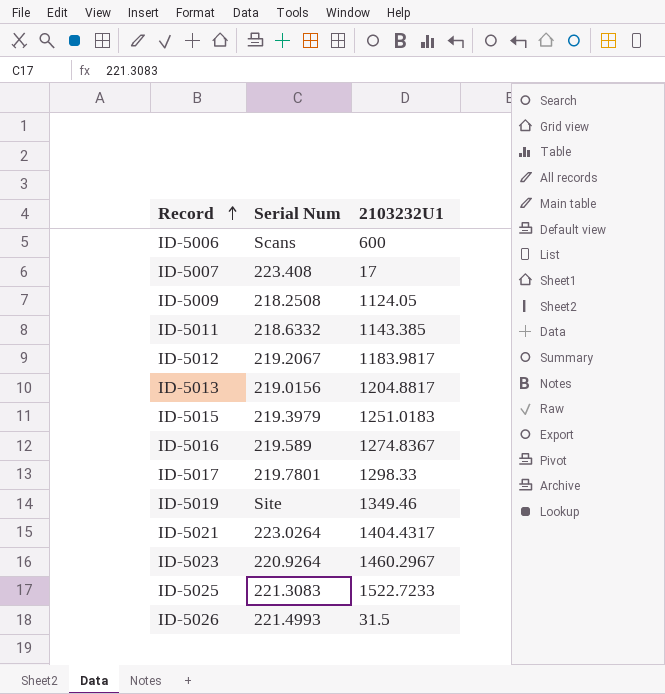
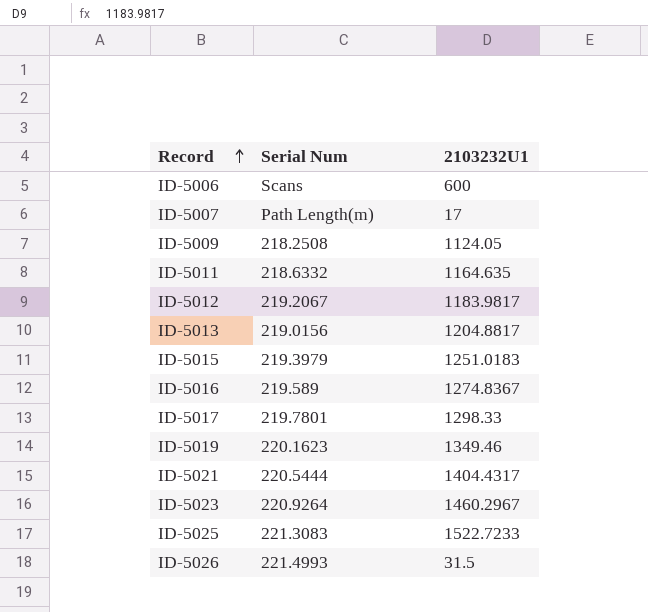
ID-5007 | Serial Num: 223.408 -> Path Length(m)
ID-5011 | 2103232U1: 1143.385 -> 1164.635
ID-5019 | Serial Num: Site -> 220.1623
ID-5021 | Serial Num: 223.0264 -> 220.5444

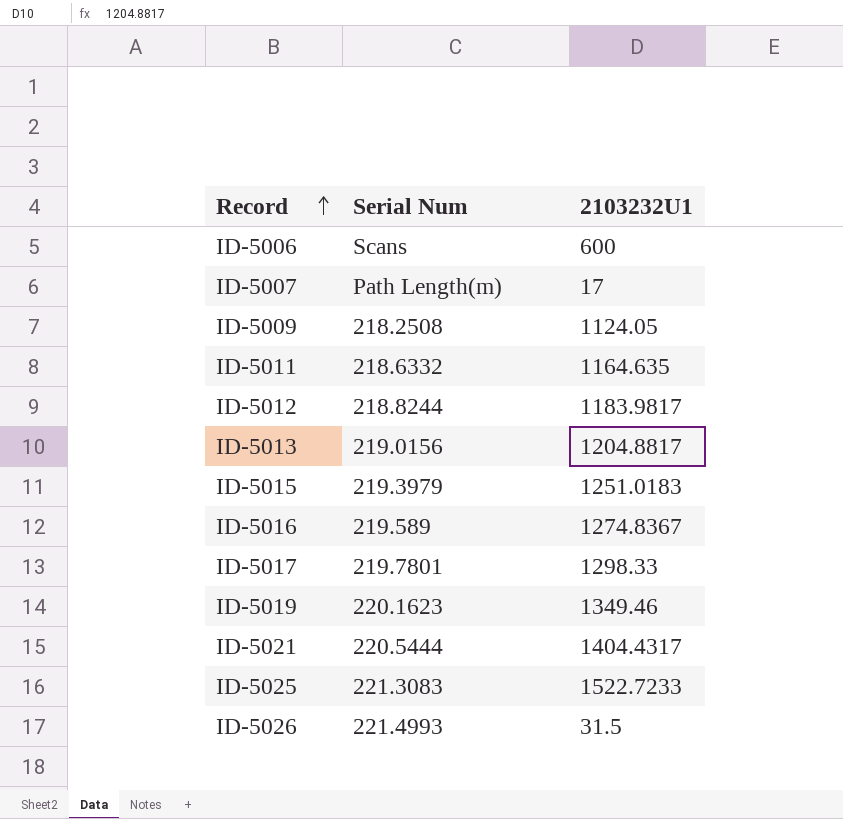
row ID-5023: 220.9264 | 1460.2967 -> none
ID-5012 | Serial Num: 219.2067 -> 218.8244

